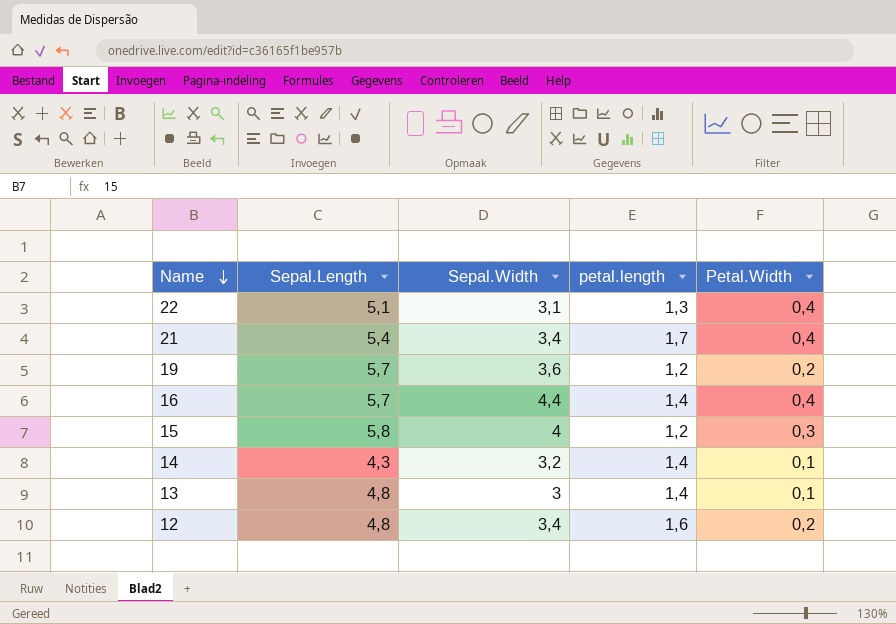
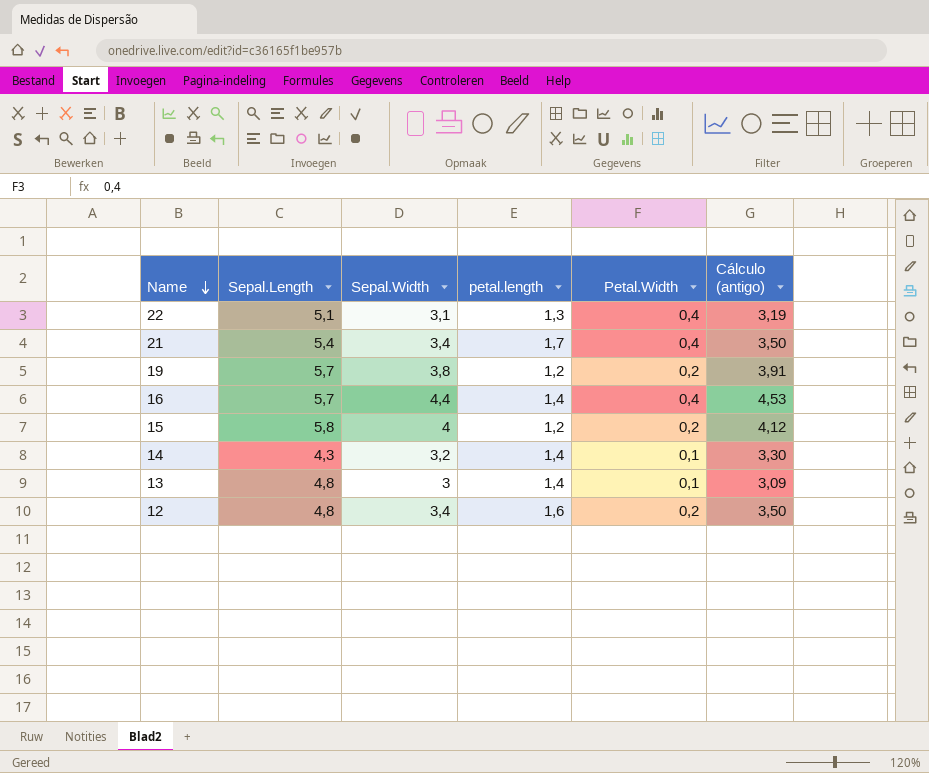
column Cálculo (antigo) | formula: none -> [Sepal.Width] * 1,03
19 | Sepal.Width: 3,6 -> 3,8
15 | Petal.Width: 0,3 -> 0,2

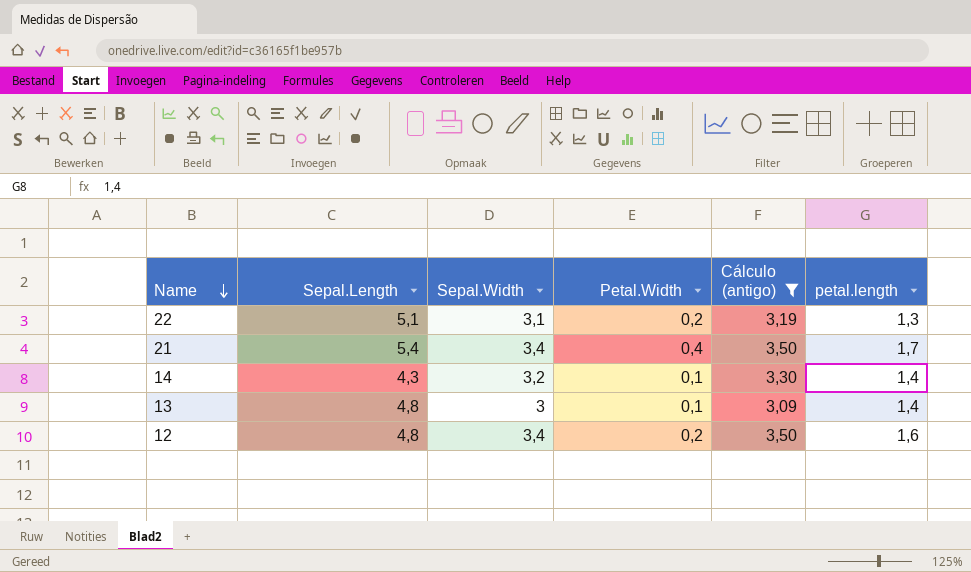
filter: none -> Cálculo (antigo) <= 3,50
column petal.length | position: 4 -> 6
22 | Petal.Width: 0,4 -> 0,2

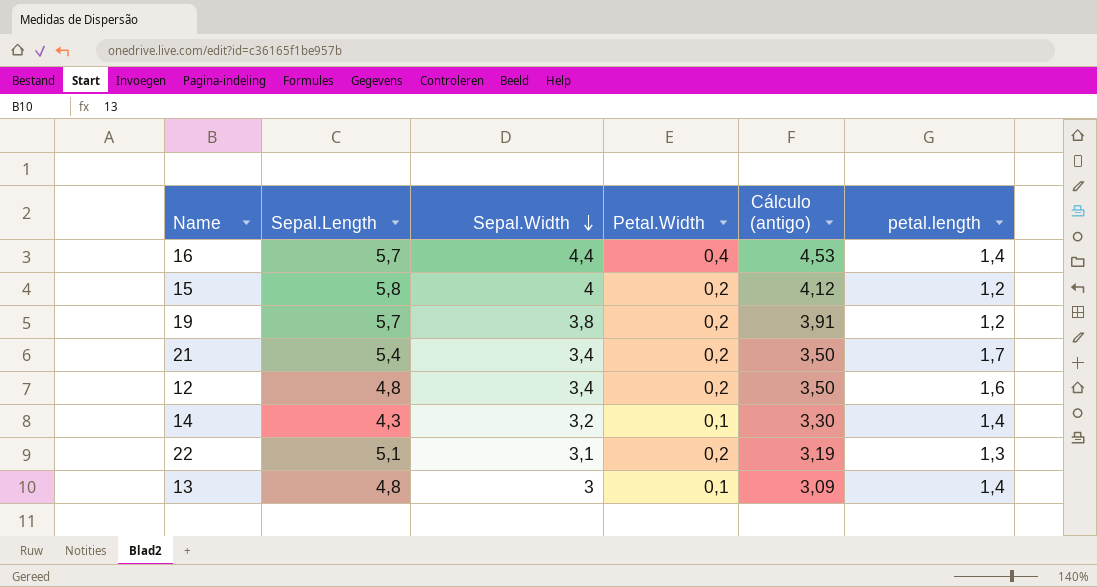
filter: Cálculo (antigo) <= 3,50 -> none
row order: Name descending -> Sepal.Width descending
21 | Petal.Width: 0,4 -> 0,2

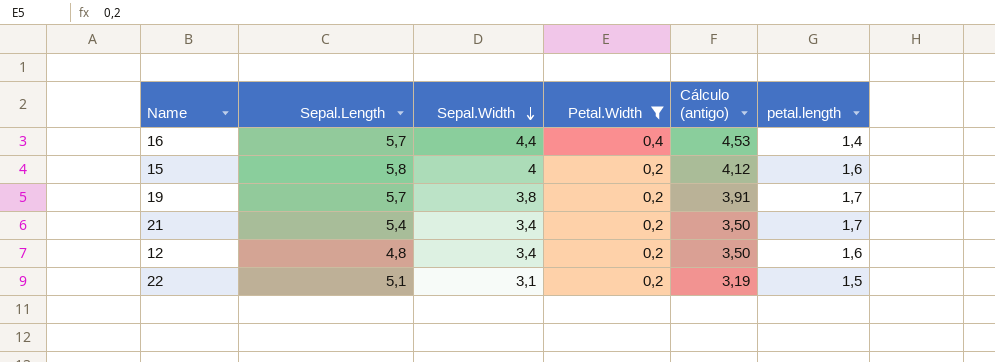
filter: none -> Petal.Width != 0,1
15 | petal.length: 1,2 -> 1,6
19 | petal.length: 1,2 -> 1,7
22 | petal.length: 1,3 -> 1,5

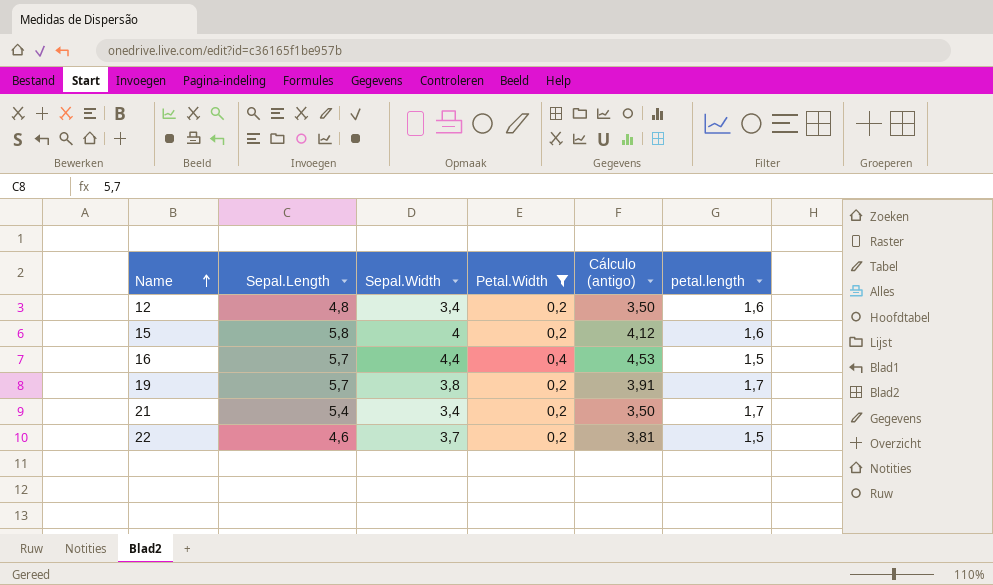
row order: Sepal.Width descending -> Name ascending
16 | petal.length: 1,4 -> 1,5
22 | Sepal.Length: 5,1 -> 4,6
22 | Sepal.Width: 3,1 -> 3,7
22 | Cálculo (antigo): 3,19 -> 3,81

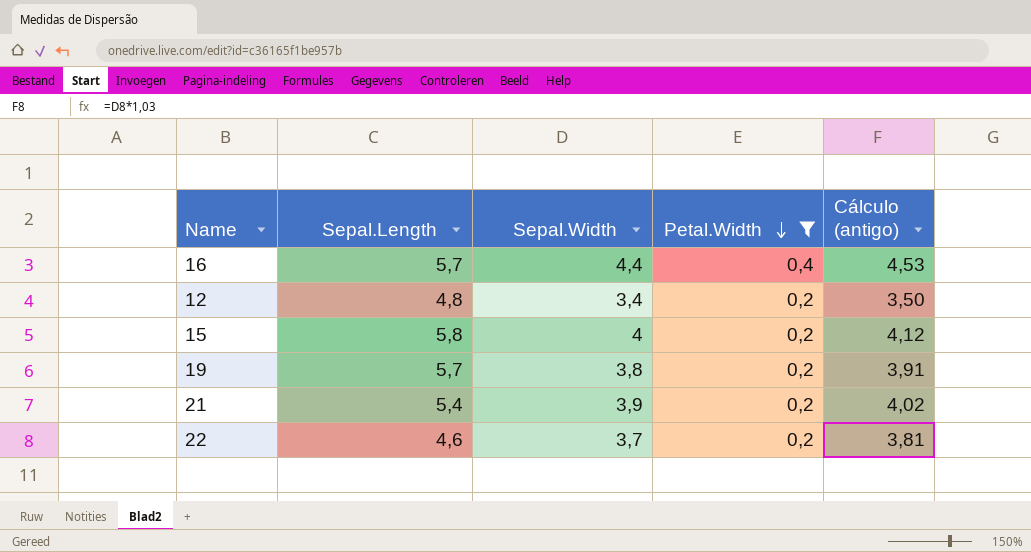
row order: Name ascending -> Petal.Width descending
column petal.length | position: 6 -> none
21 | Sepal.Width: 3,4 -> 3,9
21 | Cálculo (antigo): 3,50 -> 4,02

